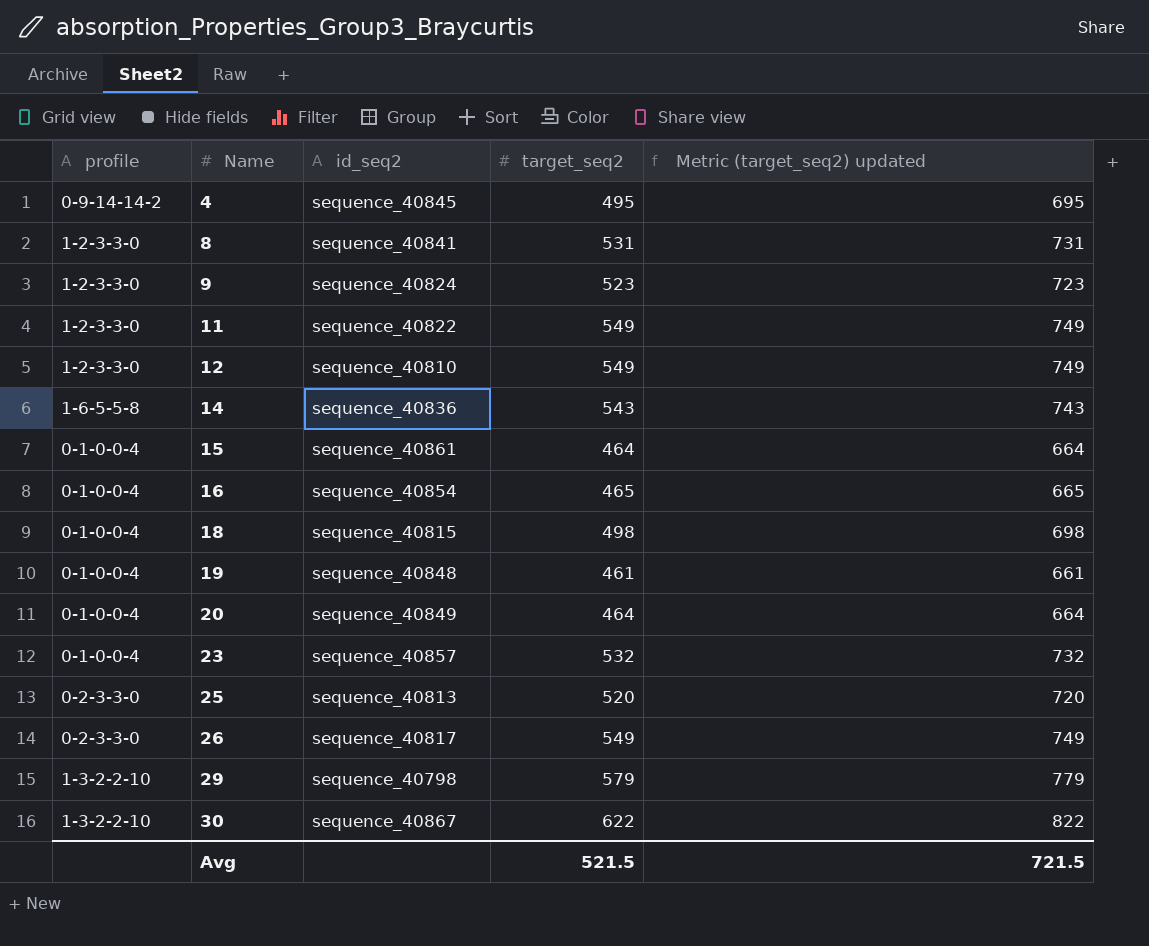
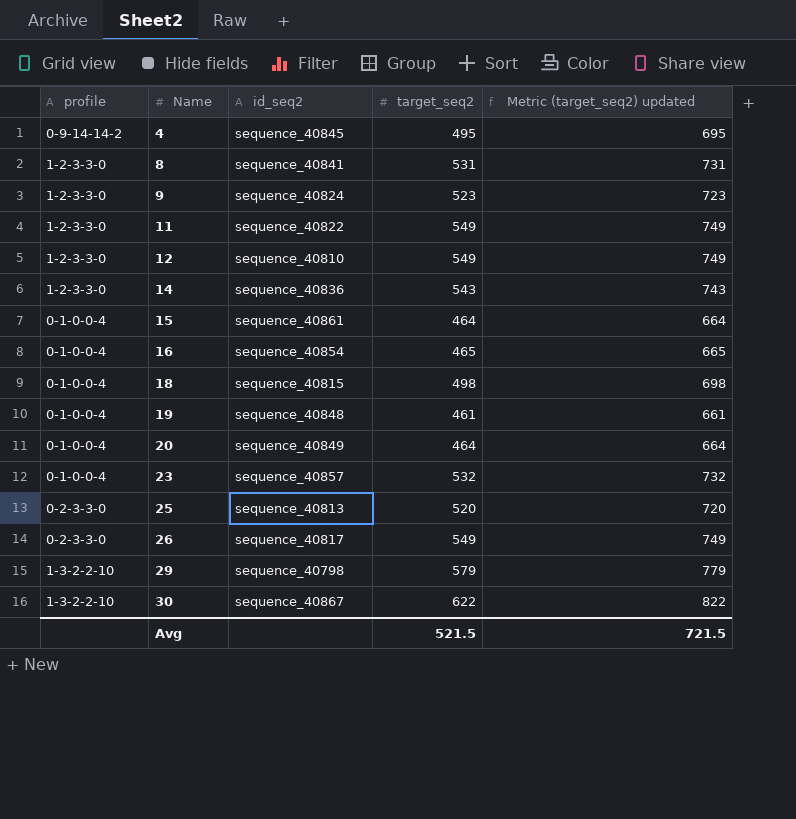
14 | profile: 1-6-5-5-8 -> 1-2-3-3-0

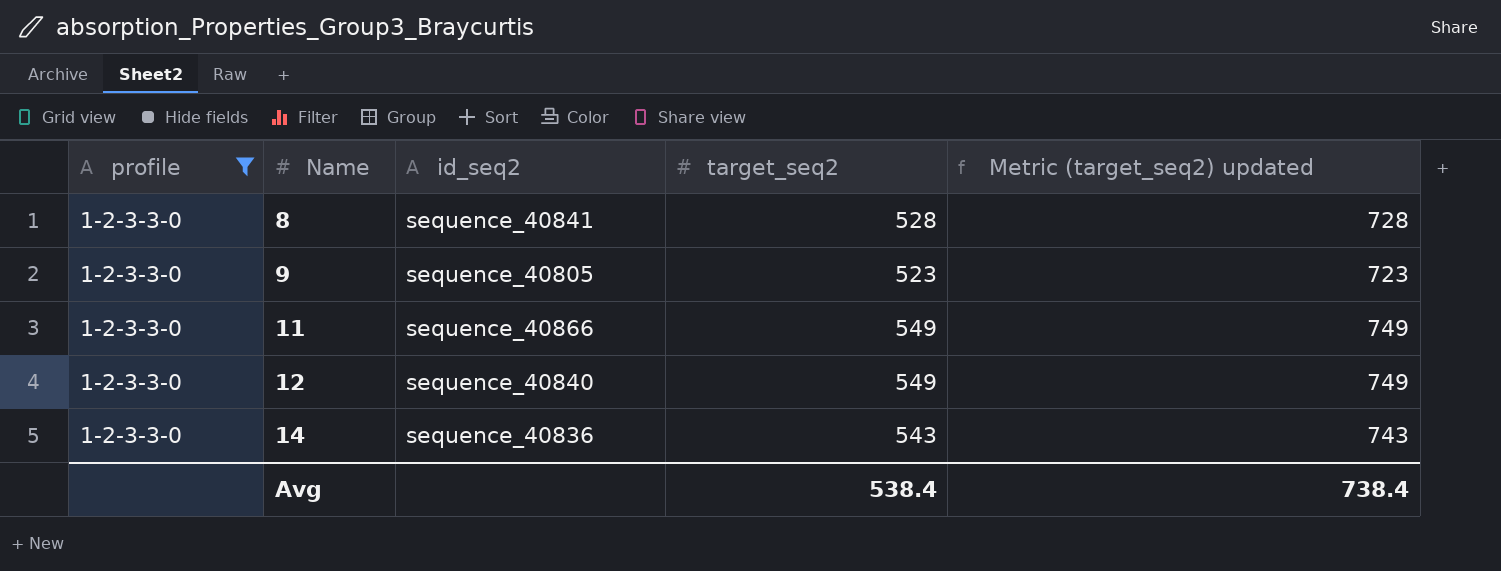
filter: none -> profile = 1-2-3-3-0
8 | target_seq2: 531 -> 528
8 | Metric (target_seq2) updated: 731 -> 728
9 | id_seq2: sequence_40824 -> sequence_40805
11 | id_seq2: sequence_40822 -> sequence_40866
12 | id_seq2: sequence_40810 -> sequence_40840
Avg | target_seq2: 521.5 -> 538.4
Avg | Metric (target_seq2) updated: 721.5 -> 738.4

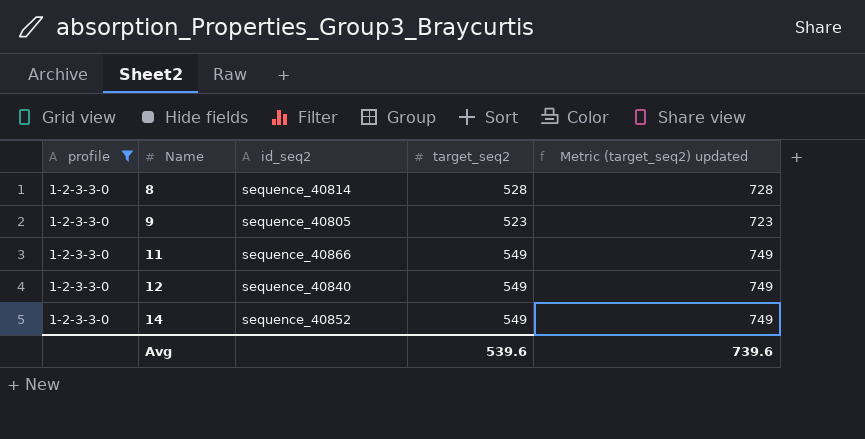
8 | id_seq2: sequence_40841 -> sequence_40814
14 | id_seq2: sequence_40836 -> sequence_40852
14 | target_seq2: 543 -> 549
14 | Metric (target_seq2) updated: 743 -> 749
Avg | target_seq2: 538.4 -> 539.6
Avg | Metric (target_seq2) updated: 738.4 -> 739.6

